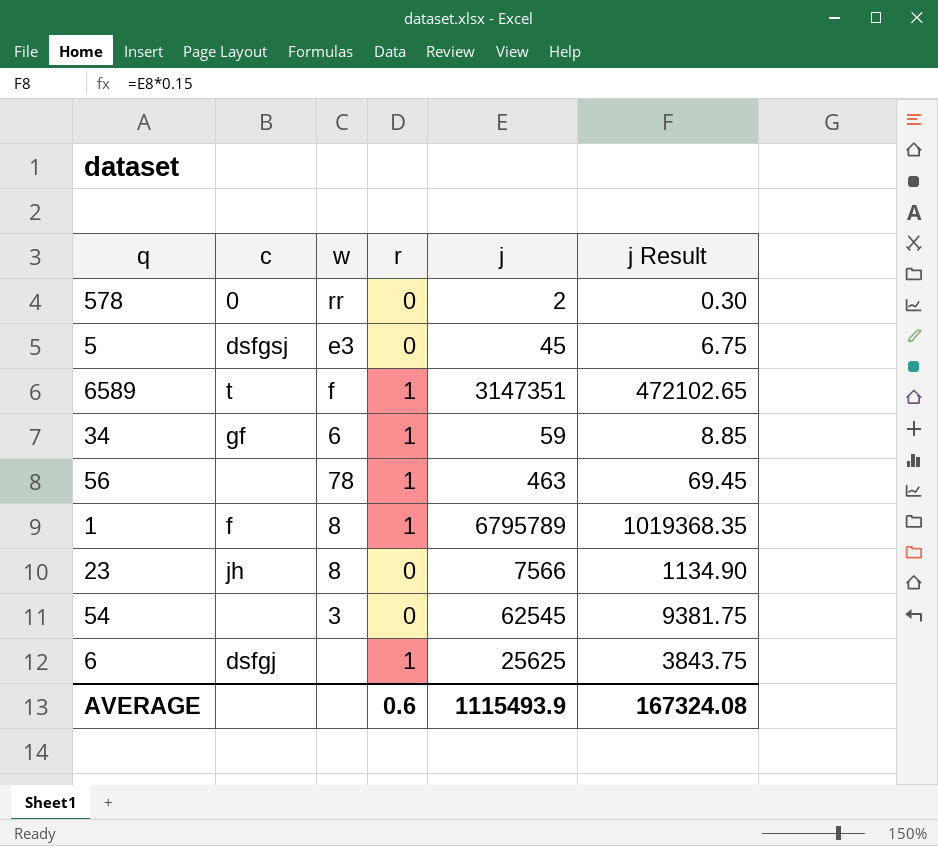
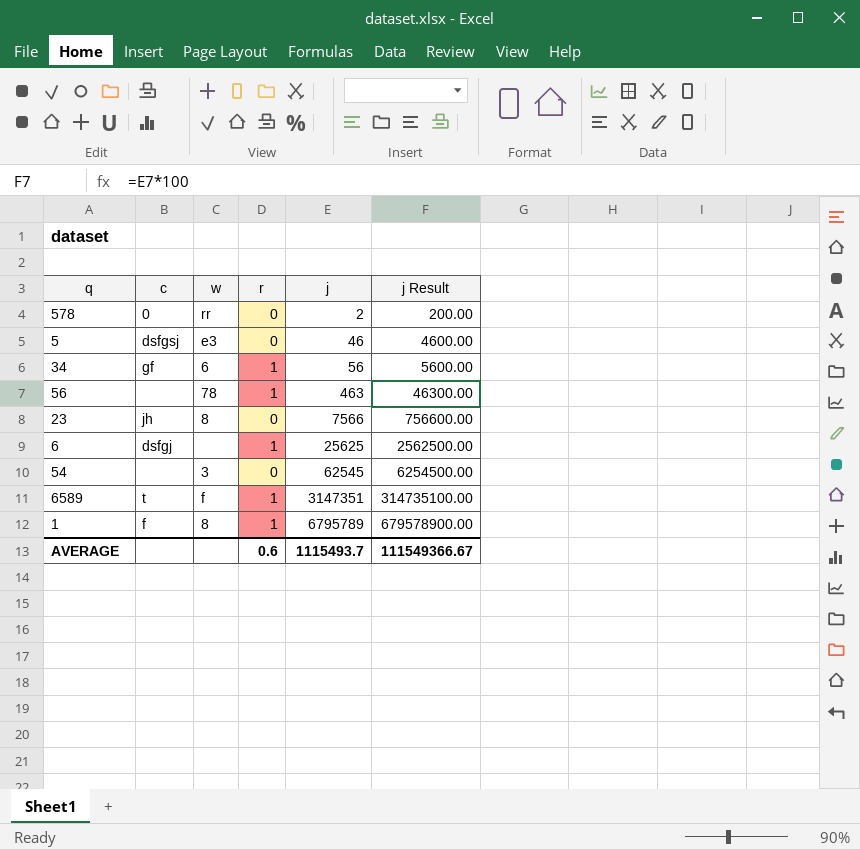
row order: none -> j ascending
column j Result | formula: [j] * 0.15 -> [j] * 100
5 | j: 45 -> 46
34 | j: 59 -> 56
AVERAGE | j: 1115493.9 -> 1115493.7
AVERAGE | j Result: 167324.08 -> 111549366.67

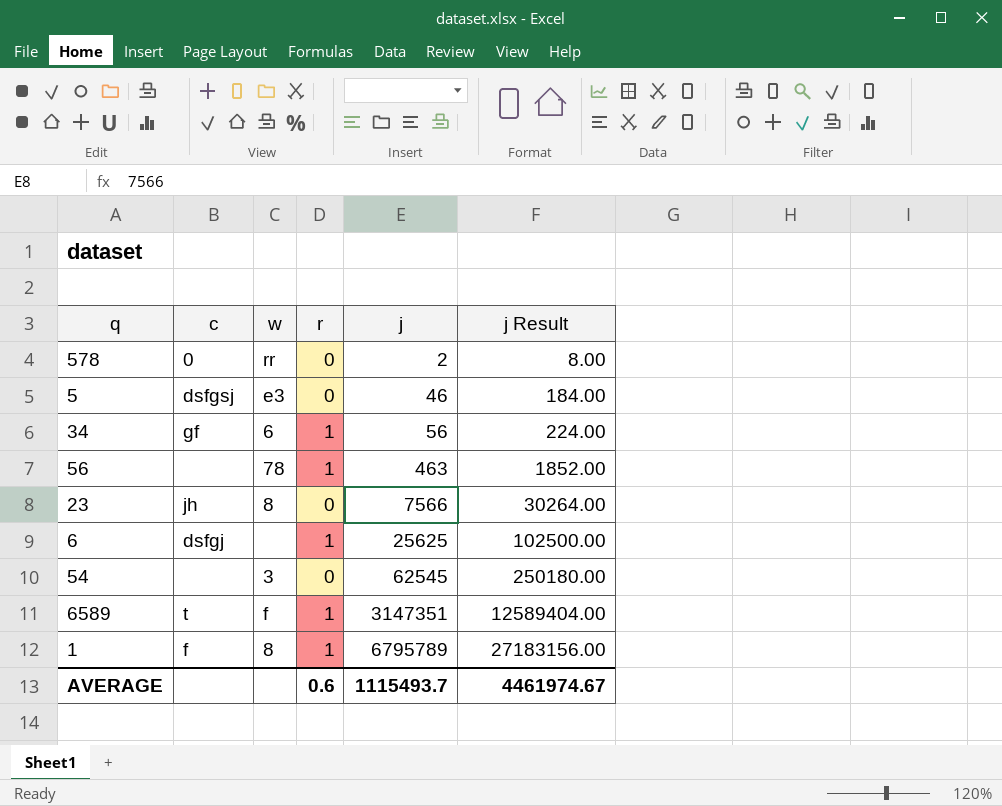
column j Result | formula: [j] * 100 -> [j] * 4
AVERAGE | j Result: 111549366.67 -> 4461974.67

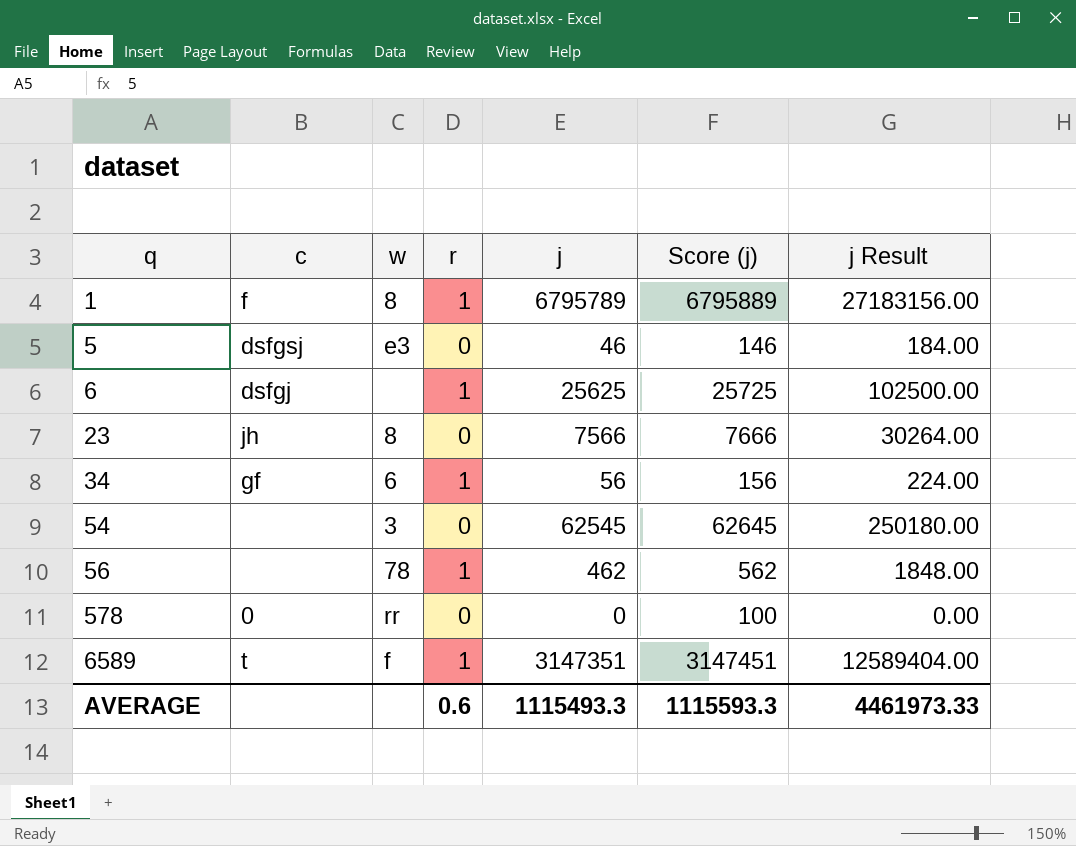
row order: j ascending -> q ascending
column Score (j) | formula: none -> [j] + 100
56 | j: 463 -> 462
56 | j Result: 1852.00 -> 1848.00
578 | j: 2 -> 0
578 | j Result: 8.00 -> 0.00
AVERAGE | j: 1115493.7 -> 1115493.3
AVERAGE | j Result: 4461974.67 -> 4461973.33

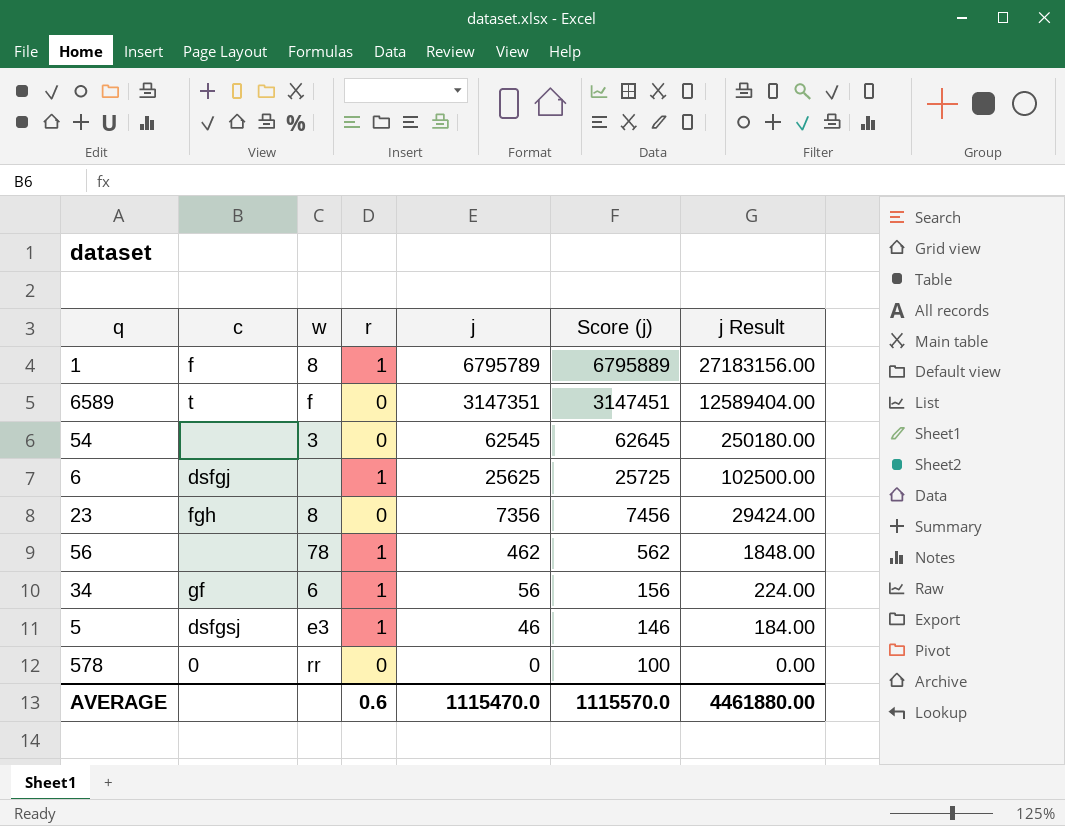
row order: q ascending -> j descending
6589 | r: 1 -> 0
23 | c: jh -> fgh
23 | j: 7566 -> 7356
23 | Score (j): 7666 -> 7456
23 | j Result: 30264.00 -> 29424.00
5 | r: 0 -> 1
AVERAGE | j: 1115493.3 -> 1115470.0
AVERAGE | Score (j): 1115593.3 -> 1115570.0
AVERAGE | j Result: 4461973.33 -> 4461880.00

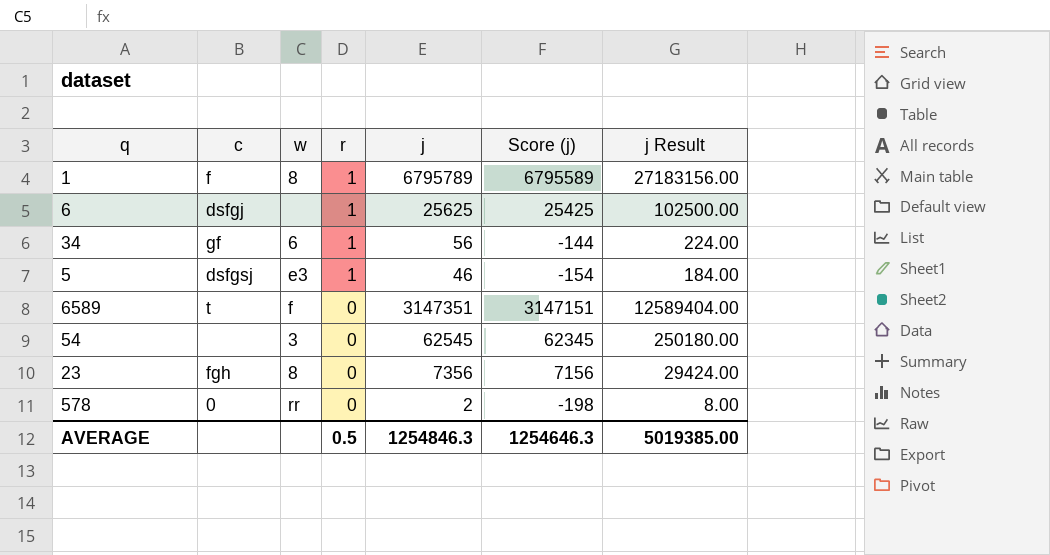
row order: j descending -> r descending
column Score (j) | formula: [j] + 100 -> [j] - 200
row 56: none | 78 | 1 | 462 | 562 | 1848.00 -> none
578 | j: 0 -> 2
578 | j Result: 0.00 -> 8.00
AVERAGE | r: 0.6 -> 0.5
AVERAGE | j: 1115470.0 -> 1254846.3
AVERAGE | Score (j): 1115570.0 -> 1254646.3
AVERAGE | j Result: 4461880.00 -> 5019385.00

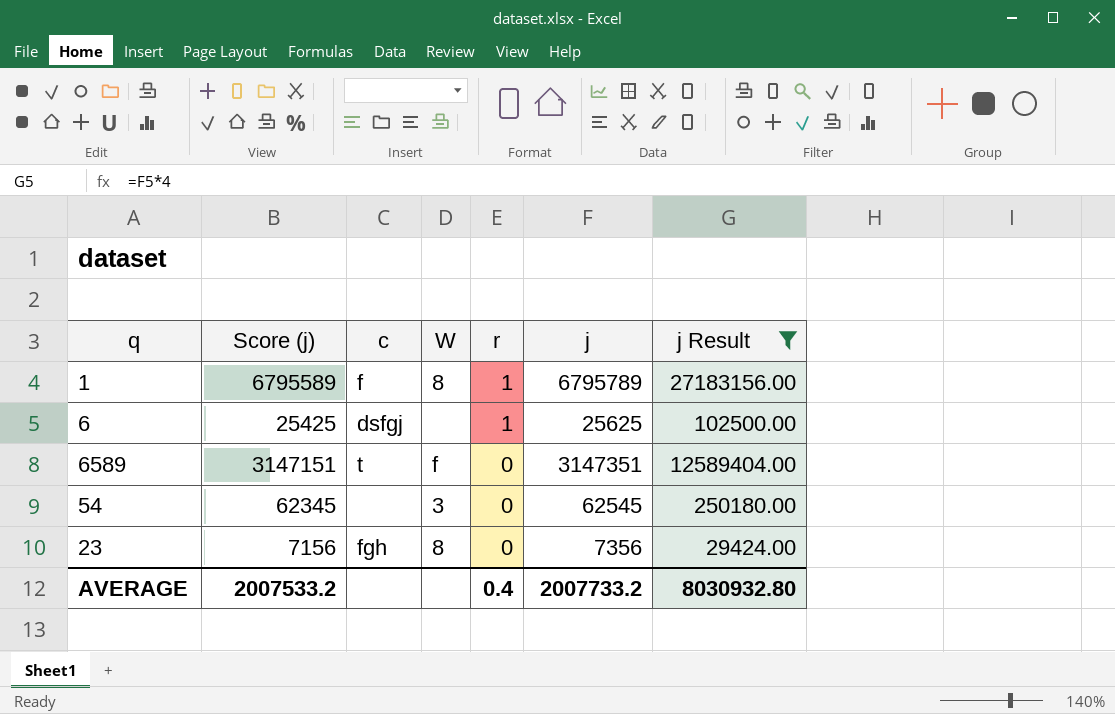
filter: none -> j Result >= 29424.00
column Score (j) | position: 6 -> 2
column name: w -> W
AVERAGE | Score (j): 1254646.3 -> 2007533.2
AVERAGE | r: 0.5 -> 0.4
AVERAGE | j: 1254846.3 -> 2007733.2
AVERAGE | j Result: 5019385.00 -> 8030932.80

